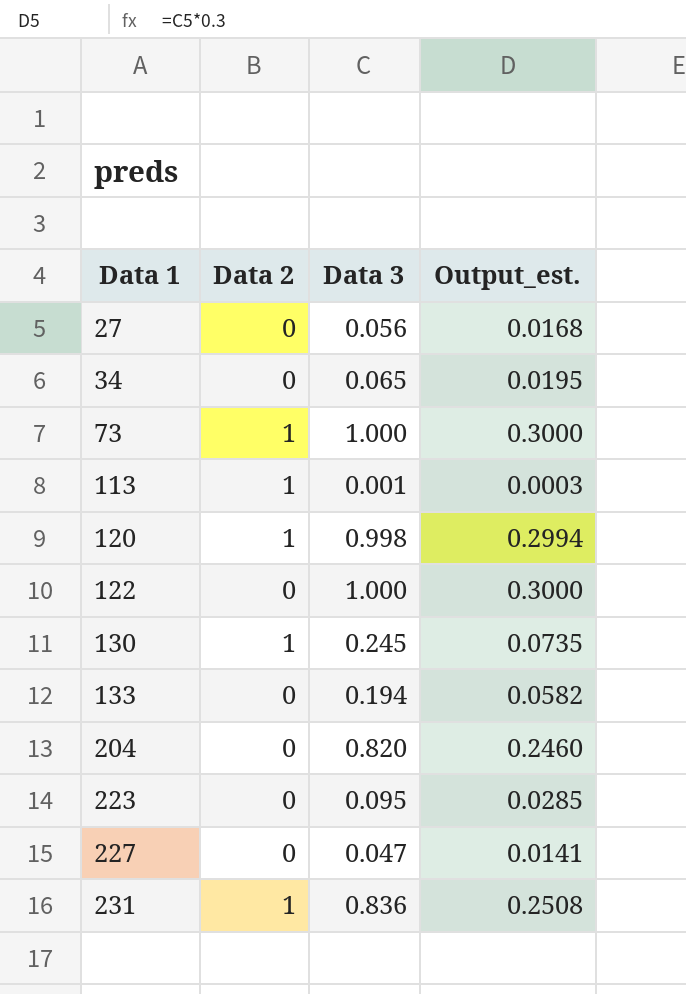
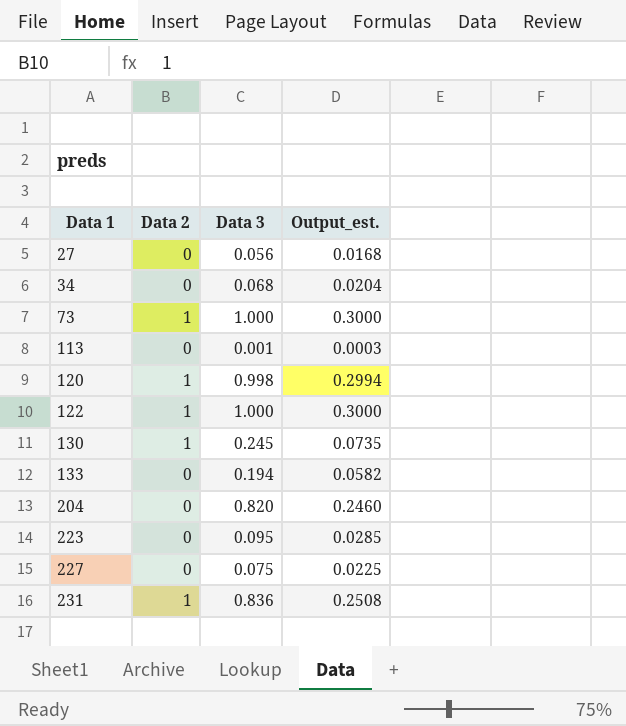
34 | Data 3: 0.065 -> 0.068
34 | Output_est.: 0.0195 -> 0.0204
113 | Data 2: 1 -> 0
122 | Data 2: 0 -> 1
227 | Data 3: 0.047 -> 0.075
227 | Output_est.: 0.0141 -> 0.0225

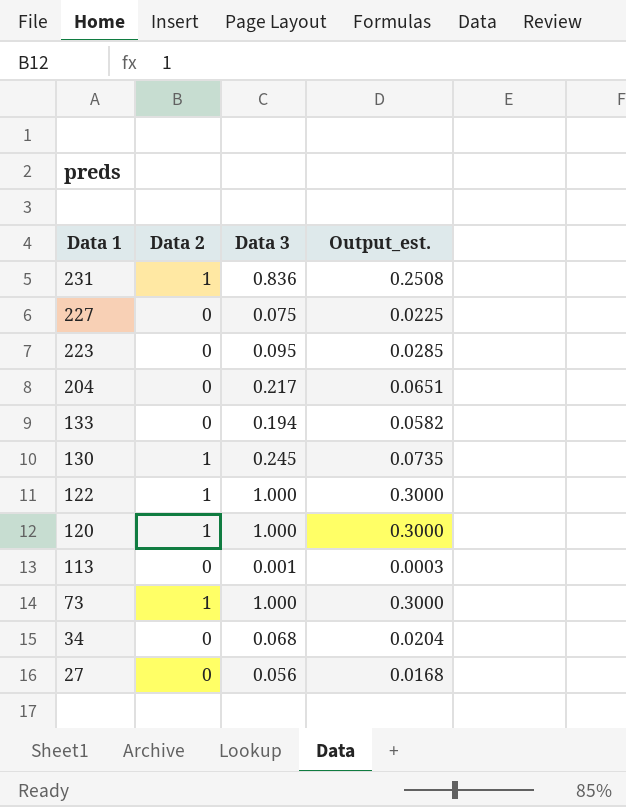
row order: Data 1 ascending -> Data 1 descending
204 | Data 3: 0.820 -> 0.217
204 | Output_est.: 0.2460 -> 0.0651
120 | Data 3: 0.998 -> 1.000
120 | Output_est.: 0.2994 -> 0.3000

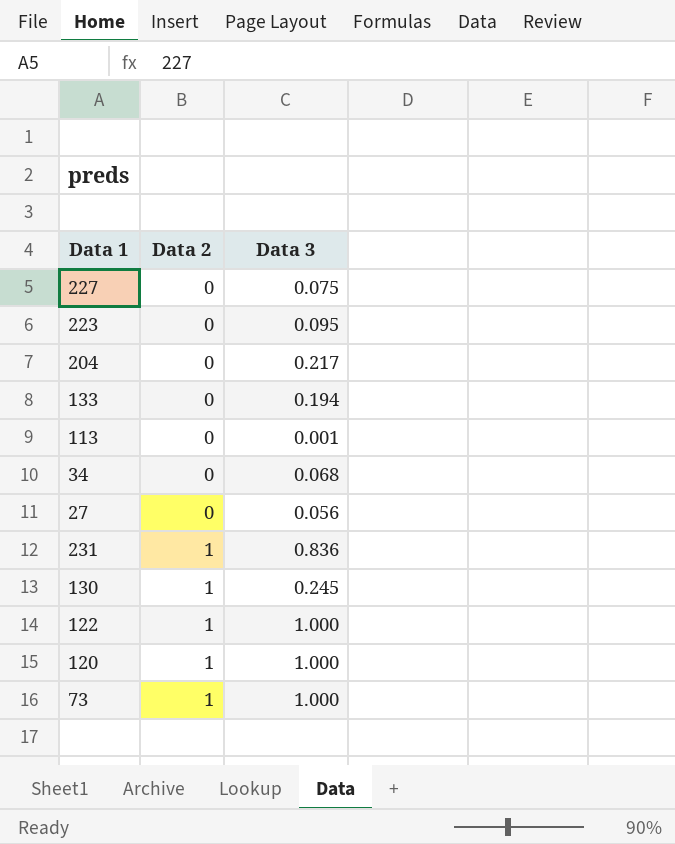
row order: Data 1 descending -> Data 2 ascending
column Output_est. | formula: [Data 3] * 0.3 -> none

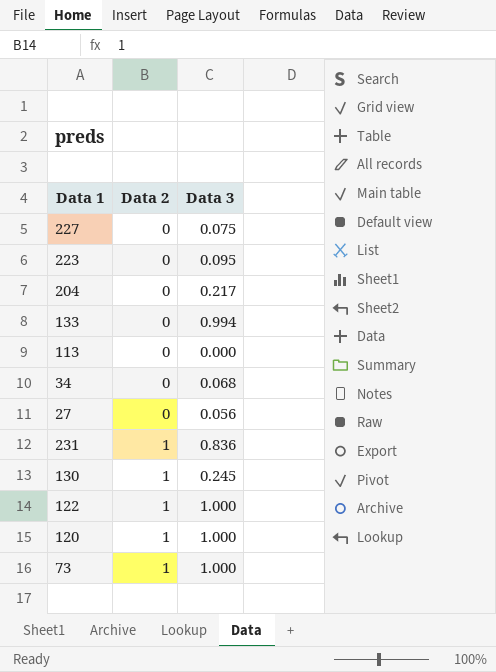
133 | Data 3: 0.194 -> 0.994
113 | Data 3: 0.001 -> 0.000

